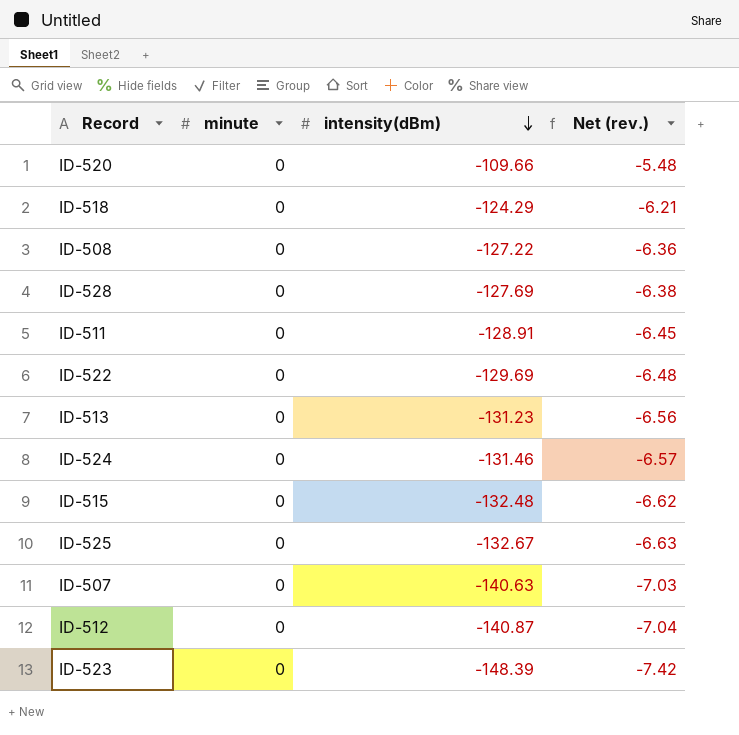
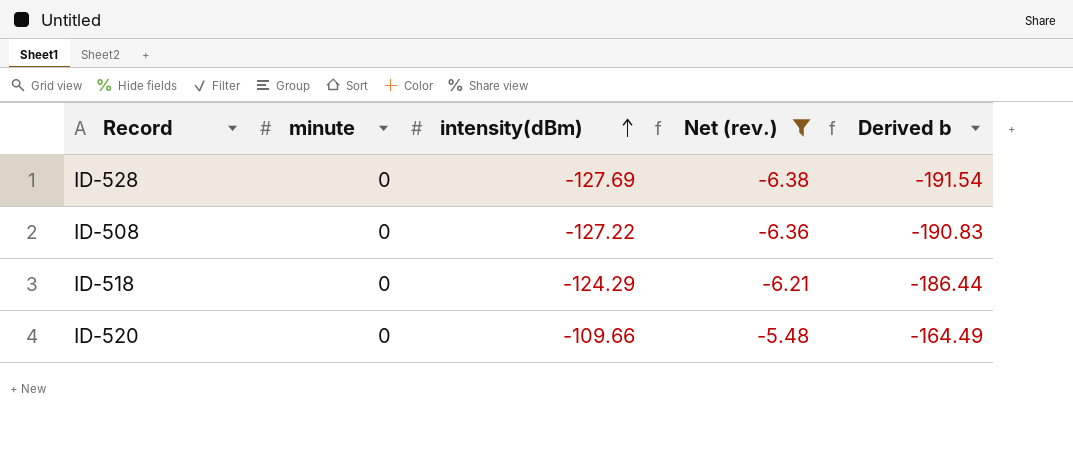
filter: none -> Net (rev.) >= -6.38
row order: intensity(dBm) descending -> intensity(dBm) ascending
column Derived b | formula: none -> [intensity(dBm)] * 1.5

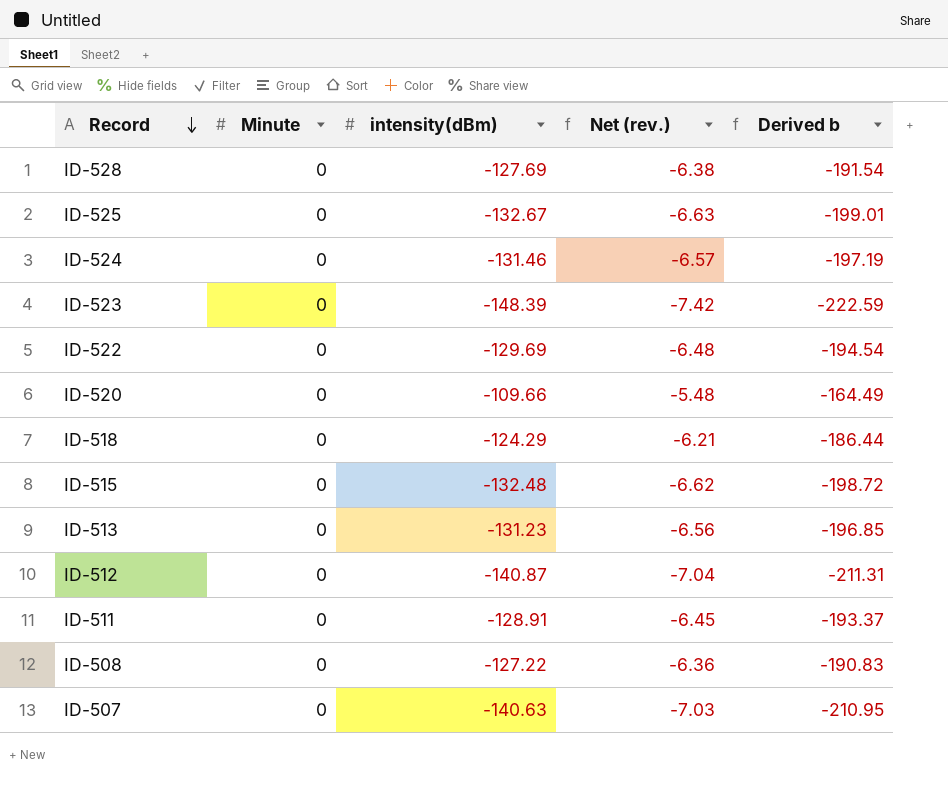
filter: Net (rev.) >= -6.38 -> none
row order: intensity(dBm) ascending -> Record descending
column name: minute -> Minute

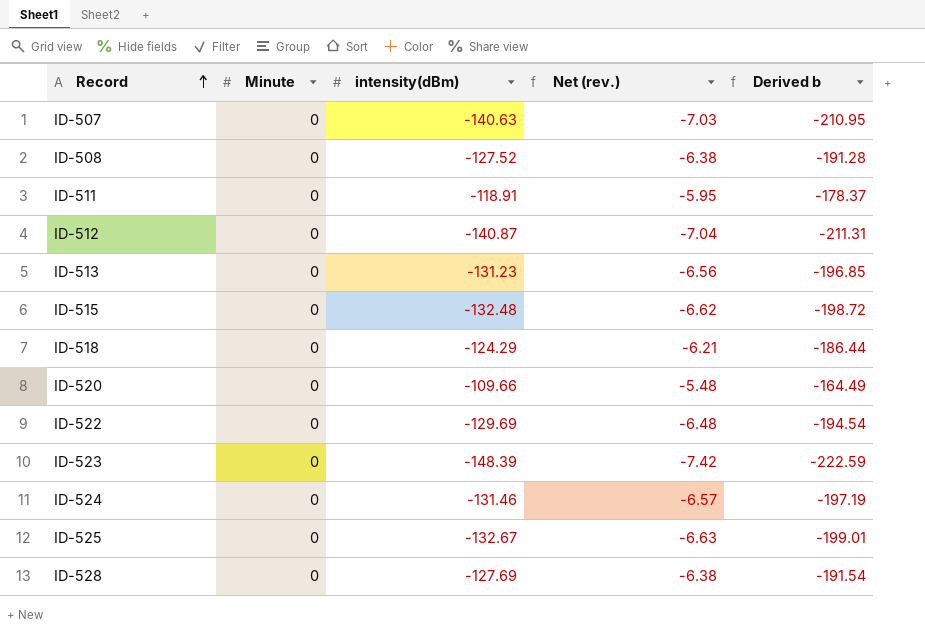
row order: Record descending -> Record ascending
ID-508 | intensity(dBm): -127.22 -> -127.52
ID-508 | Net (rev.): -6.36 -> -6.38
ID-508 | Derived b: -190.83 -> -191.28
ID-511 | intensity(dBm): -128.91 -> -118.91
ID-511 | Net (rev.): -6.45 -> -5.95
ID-511 | Derived b: -193.37 -> -178.37

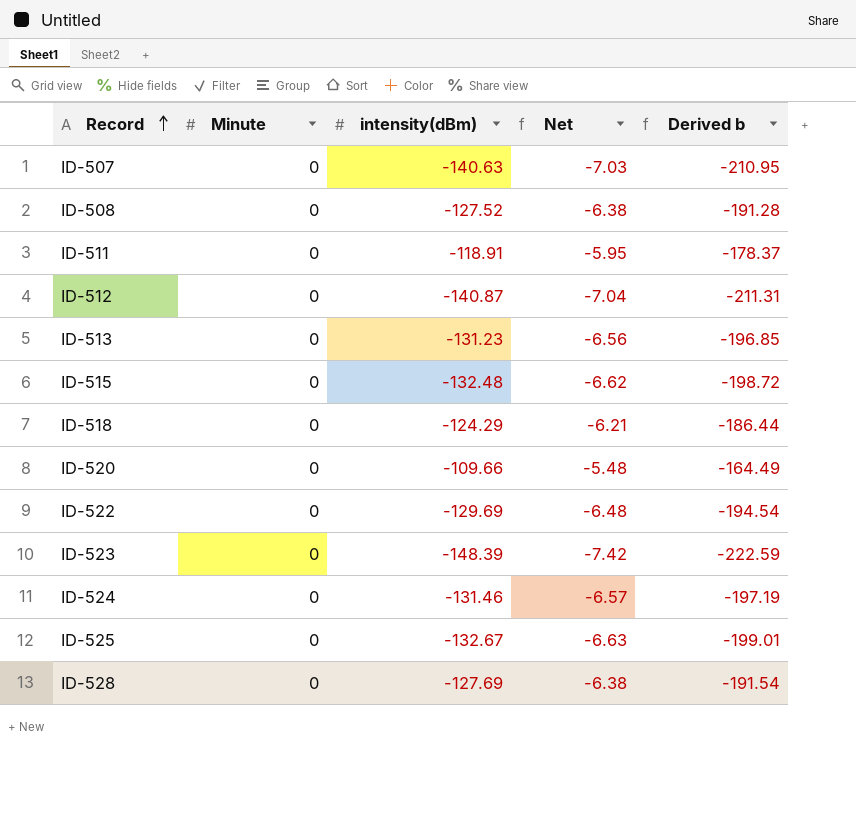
column name: Net (rev.) -> Net

